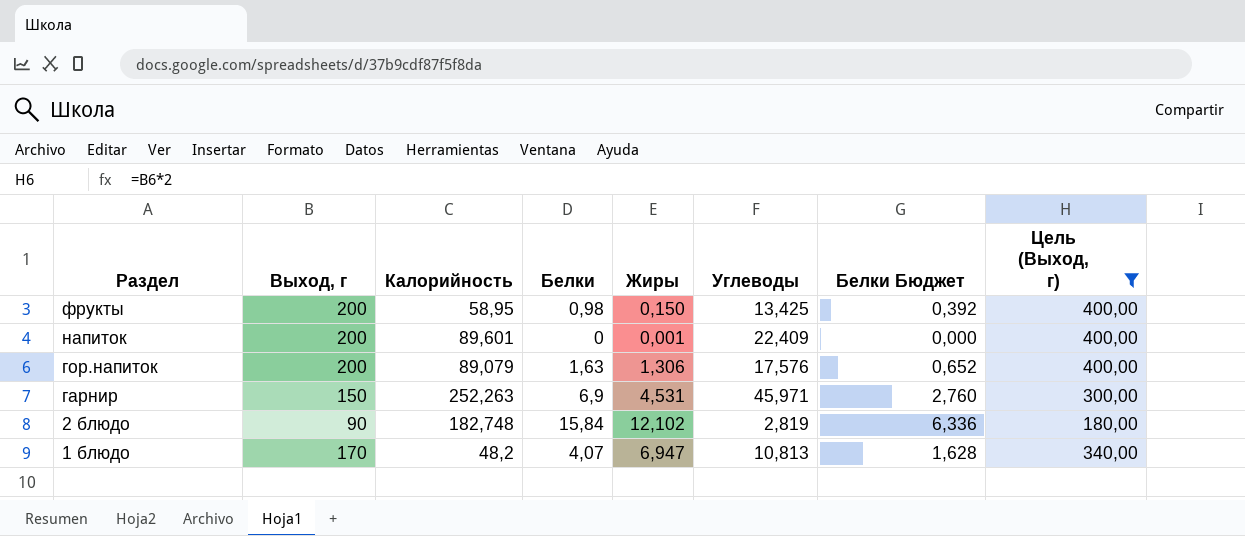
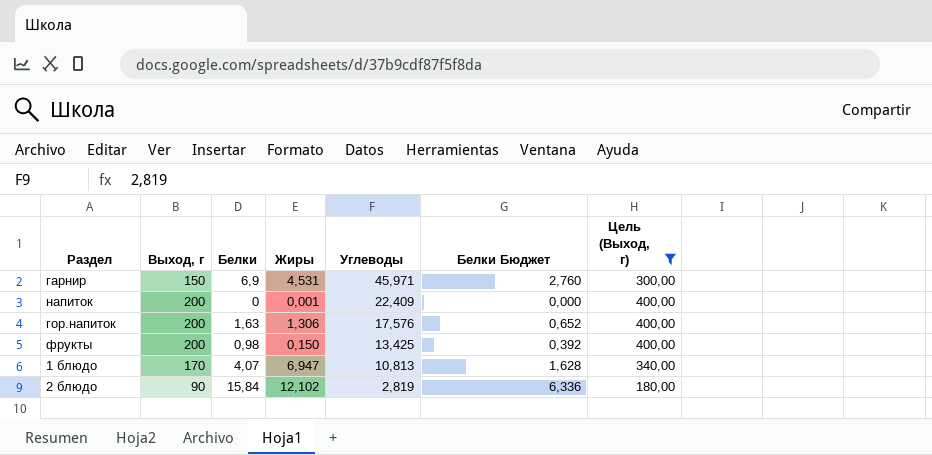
row order: Раздел descending -> Углеводы descending
column Калорийность | position: 3 -> none

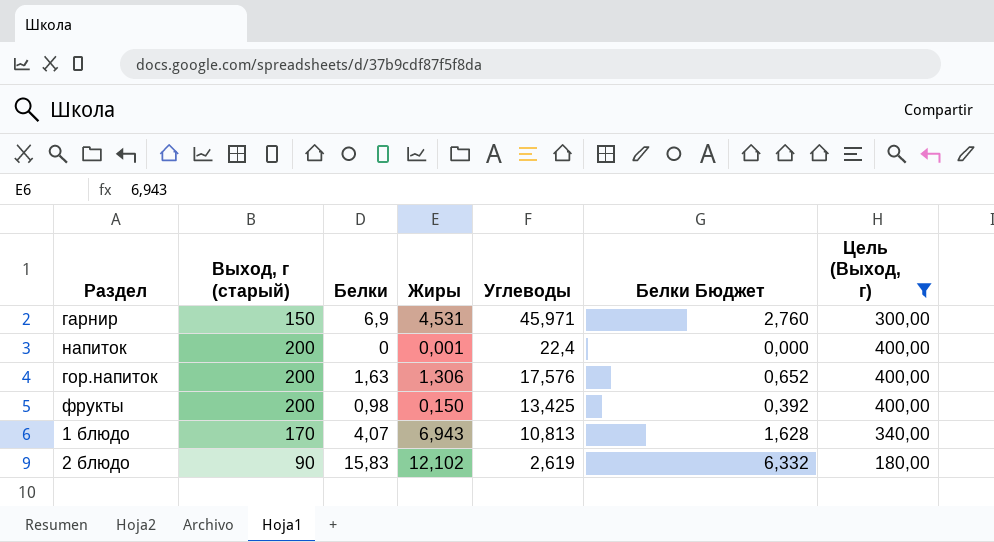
column name: Выход, г -> Выход, г (старый)
напиток | Углеводы: 22,409 -> 22,4
1 блюдо | Жиры: 6,947 -> 6,943
2 блюдо | Белки: 15,84 -> 15,83
2 блюдо | Углеводы: 2,819 -> 2,619
2 блюдо | Белки Бюджет: 6,336 -> 6,332

